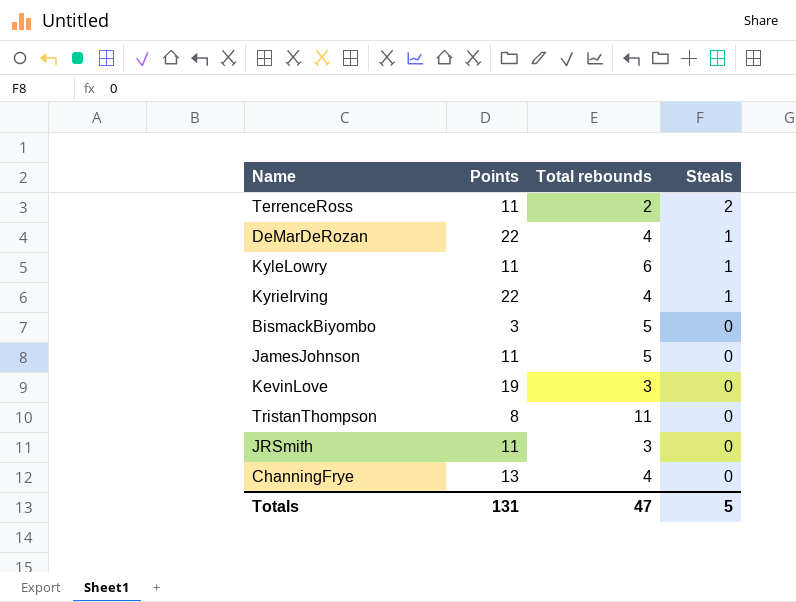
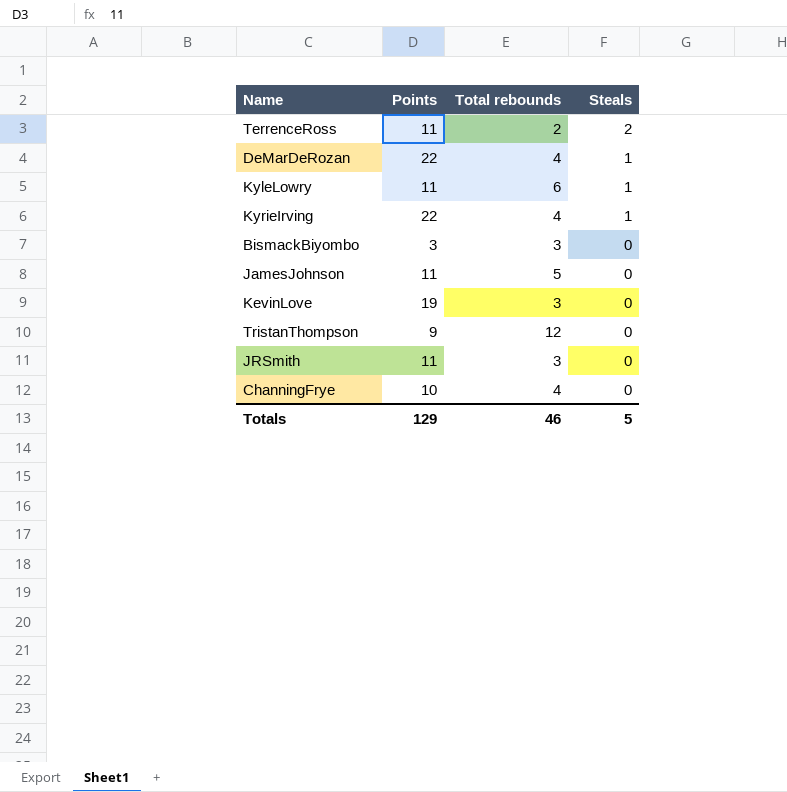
BismackBiyombo | Total rebounds: 5 -> 3
TristanThompson | Points: 8 -> 9
TristanThompson | Total rebounds: 11 -> 12
ChanningFrye | Points: 13 -> 10
Totals | Points: 131 -> 129
Totals | Total rebounds: 47 -> 46

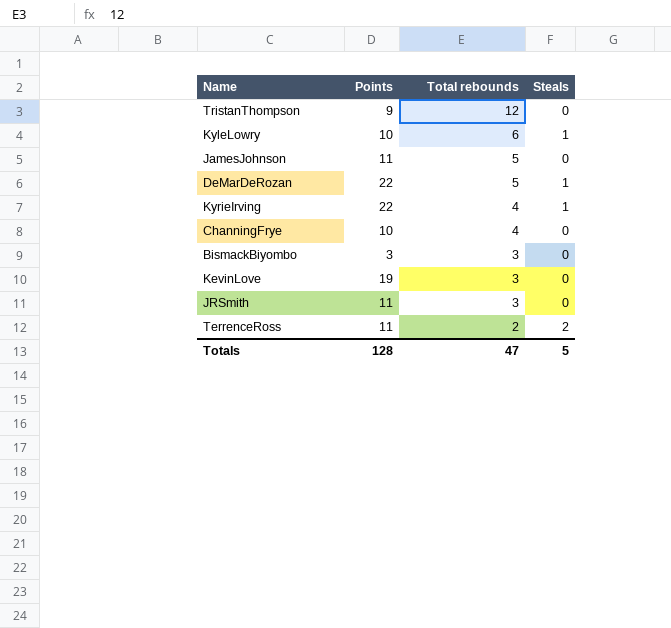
row order: Steals descending -> Total rebounds descending
KyleLowry | Points: 11 -> 10
DeMarDeRozan | Total rebounds: 4 -> 5
Totals | Points: 129 -> 128
Totals | Total rebounds: 46 -> 47

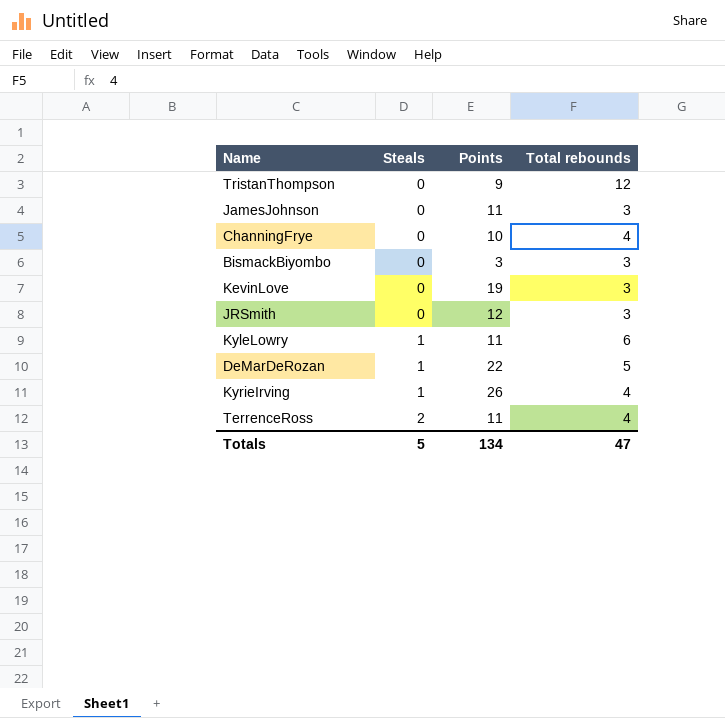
row order: Total rebounds descending -> Steals ascending
column Steals | position: 4 -> 2
JamesJohnson | Total rebounds: 5 -> 3
JRSmith | Points: 11 -> 12
KyleLowry | Points: 10 -> 11
KyrieIrving | Points: 22 -> 26
TerrenceRoss | Total rebounds: 2 -> 4
Totals | Points: 128 -> 134

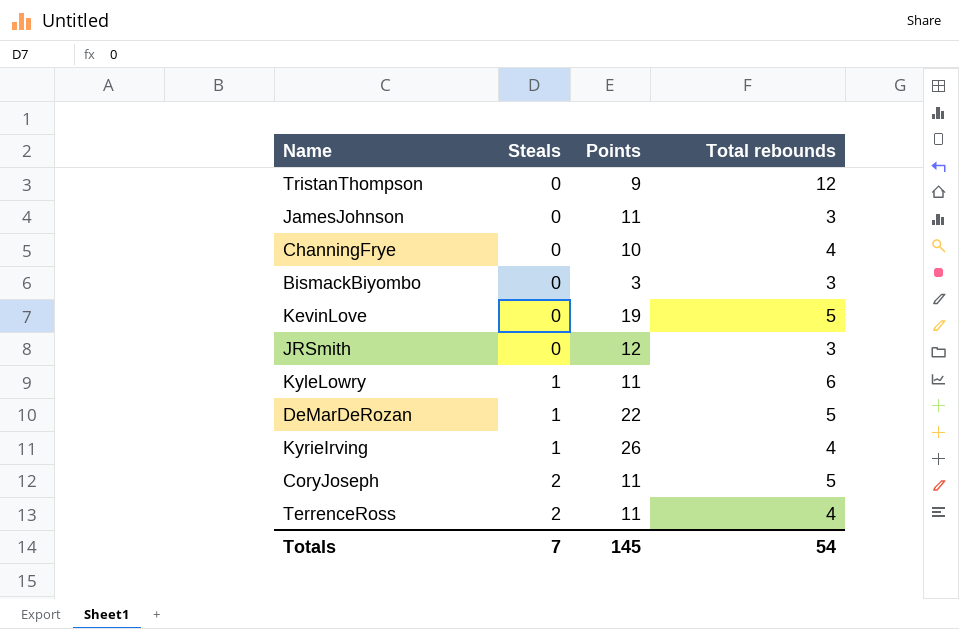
KevinLove | Total rebounds: 3 -> 5
row CoryJoseph: none -> 2 | 11 | 5
Totals | Steals: 5 -> 7
Totals | Points: 134 -> 145
Totals | Total rebounds: 47 -> 54

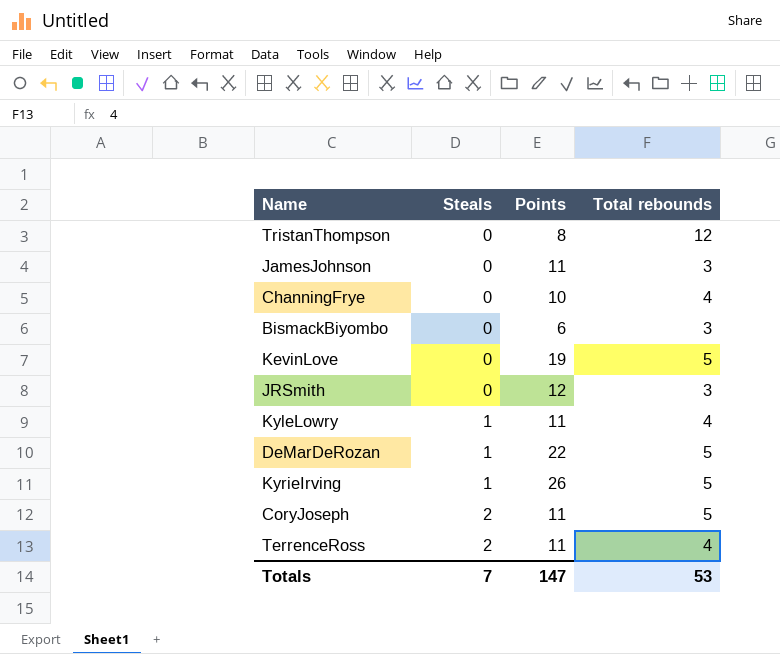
TristanThompson | Points: 9 -> 8
BismackBiyombo | Points: 3 -> 6
KyleLowry | Total rebounds: 6 -> 4
KyrieIrving | Total rebounds: 4 -> 5
Totals | Points: 145 -> 147
Totals | Total rebounds: 54 -> 53

